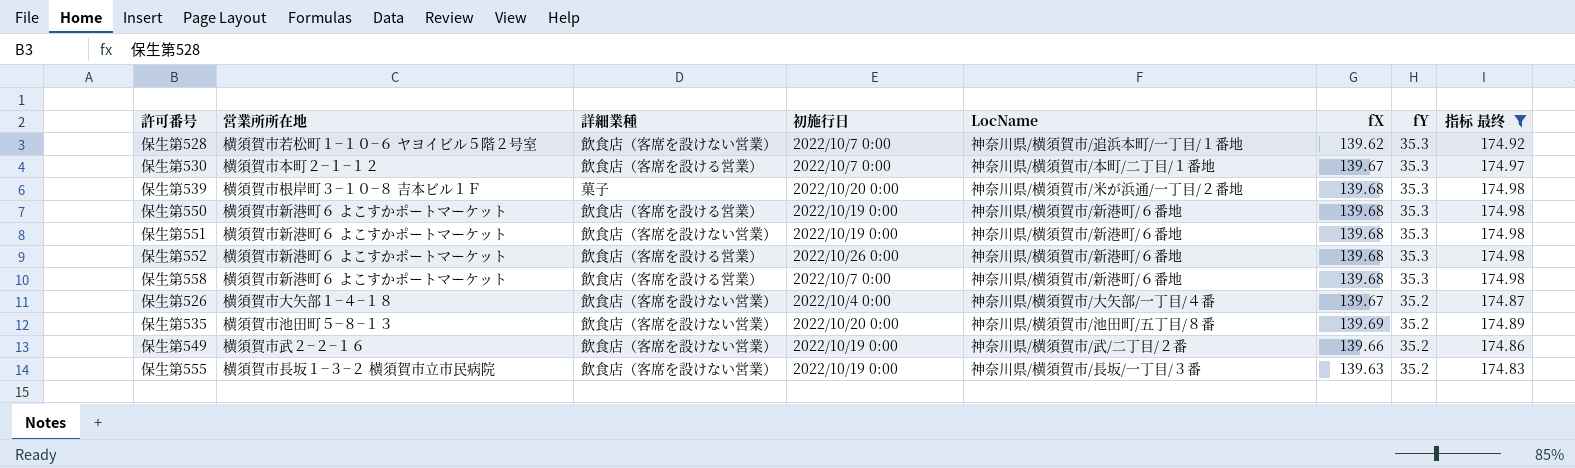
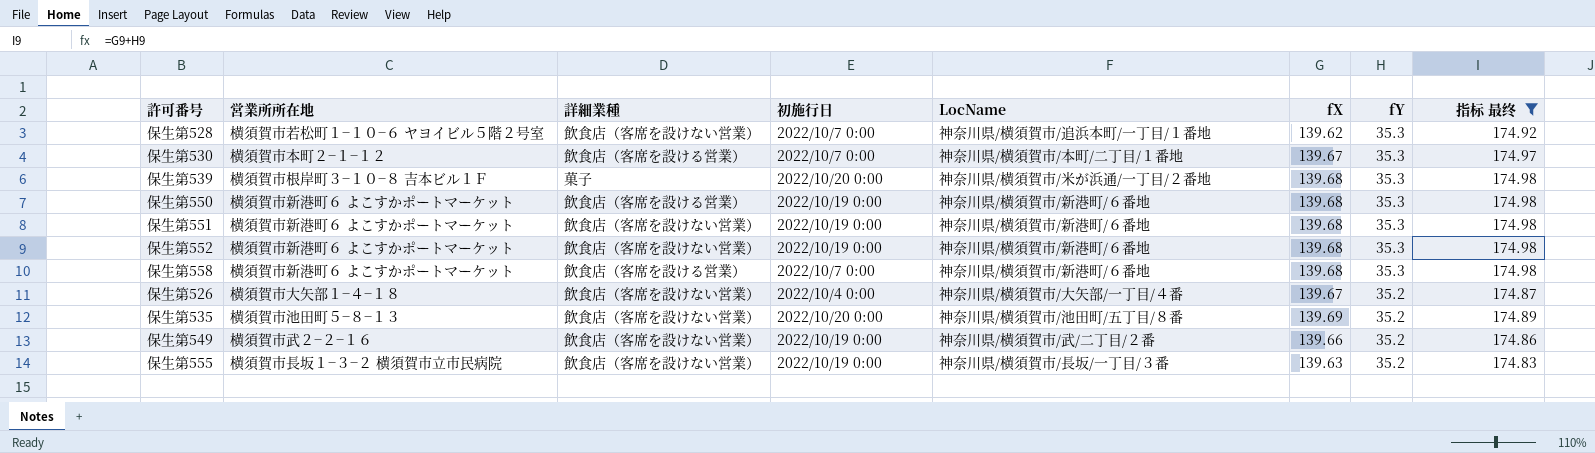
保生第552 | 詳細業種: 飲食店（客席を設ける営業） -> 飲食店（客席を設けない営業）
保生第552 | 初施行日: 2022/10/26 0:00 -> 2022/10/19 0:00

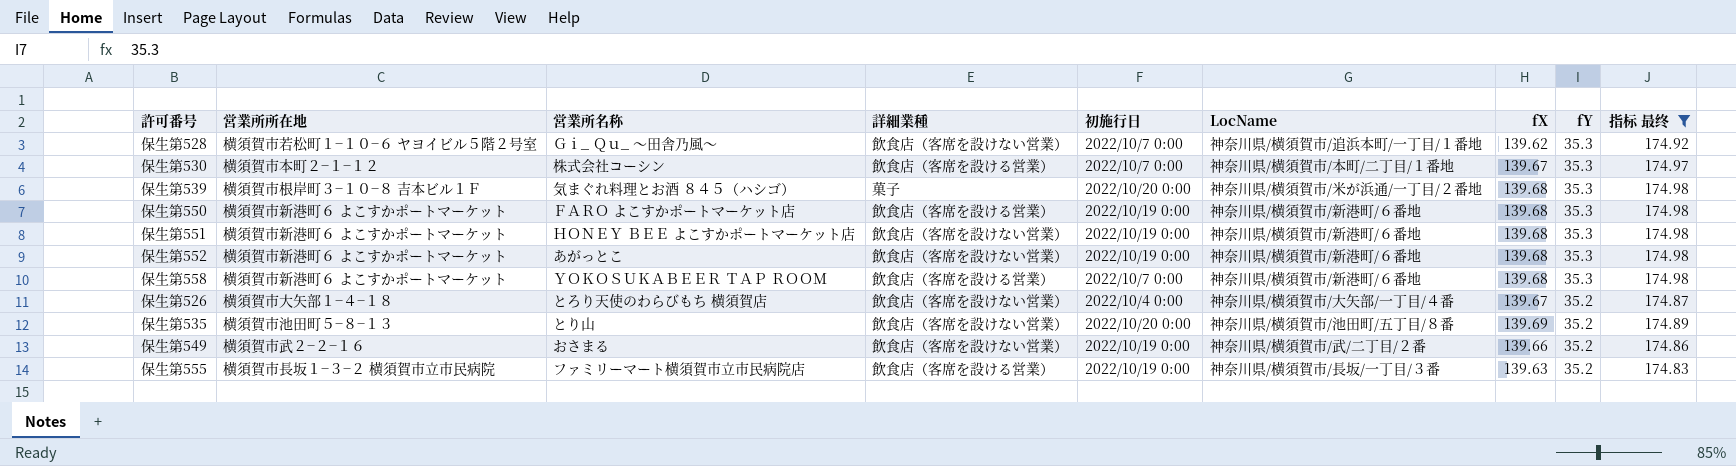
column 営業所名称 | position: none -> 3
保生第555 | 詳細業種: 飲食店（客席を設けない営業） -> 飲食店（客席を設ける営業）

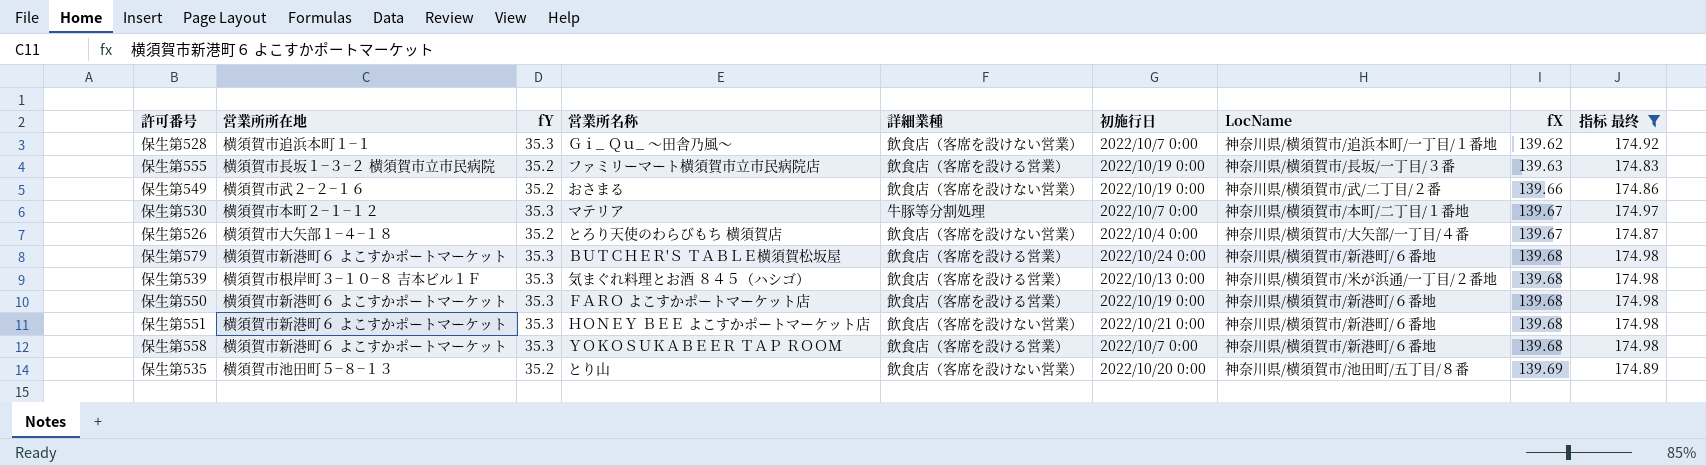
row order: fY descending -> fX ascending
column fY | position: 8 -> 3
row 保生第552: 横須賀市新港町６ よこすかポートマーケット | あがっとこ | 飲食店（客席を設けない営業） | 2022/10/19 0:00 | 神奈川県/横須賀市/新港町/６番地 | 139.68 | 35.3 | 174.98 -> none
保生第528 | 営業所所在地: 横須賀市若松町１−１０−６ ヤヨイビル５階２号室 -> 横須賀市追浜本町１−１
保生第530 | 営業所名称: 株式会社コーシン -> マテリア
保生第530 | 詳細業種: 飲食店（客席を設ける営業） -> 牛豚等分割処理
row 保生第579: none -> 横須賀市新港町６ よこすかポートマーケット | 35.3 | ＢＵＴＣＨＥＲ'Ｓ ＴＡＢＬＥ横須賀松坂屋 | 飲食店（客席を設ける営業） | 2022/10/24 0:00 | 神奈川県/横須賀市/新港町/６番地 | 139.68 | 174.98
保生第539 | 詳細業種: 菓子 -> 飲食店（客席を設ける営業）
保生第539 | 初施行日: 2022/10/20 0:00 -> 2022/10/13 0:00
保生第551 | 初施行日: 2022/10/19 0:00 -> 2022/10/21 0:00

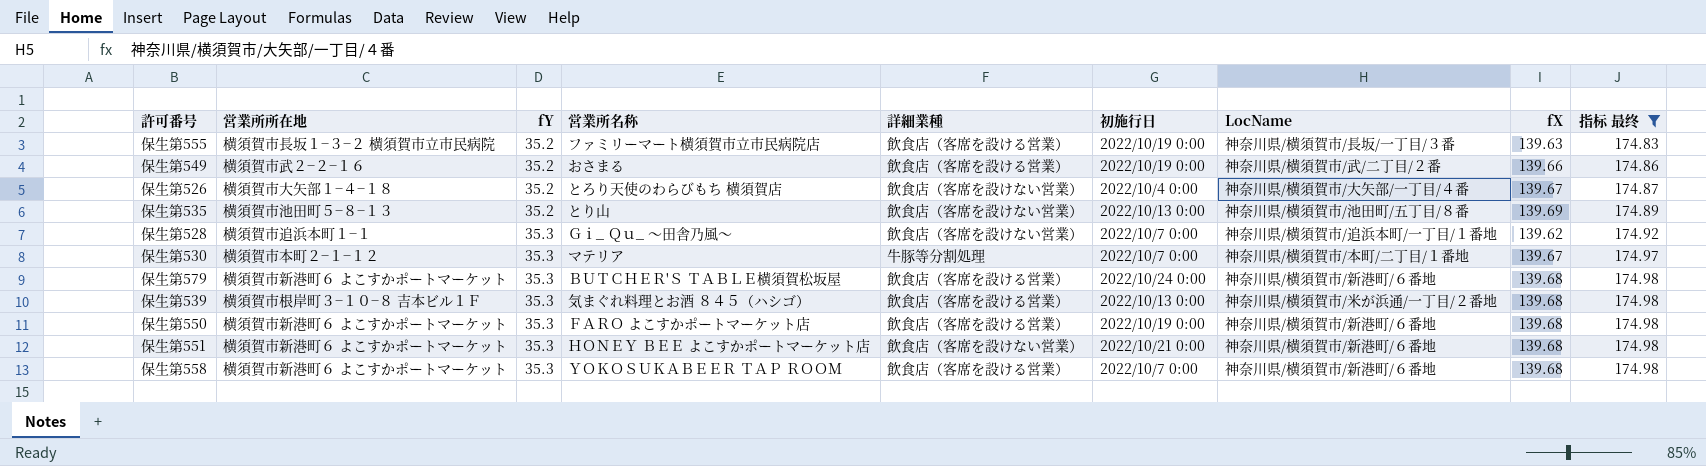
row order: fX ascending -> fY ascending
保生第549 | 詳細業種: 飲食店（客席を設けない営業） -> 飲食店（客席を設ける営業）
保生第535 | 初施行日: 2022/10/20 0:00 -> 2022/10/13 0:00

